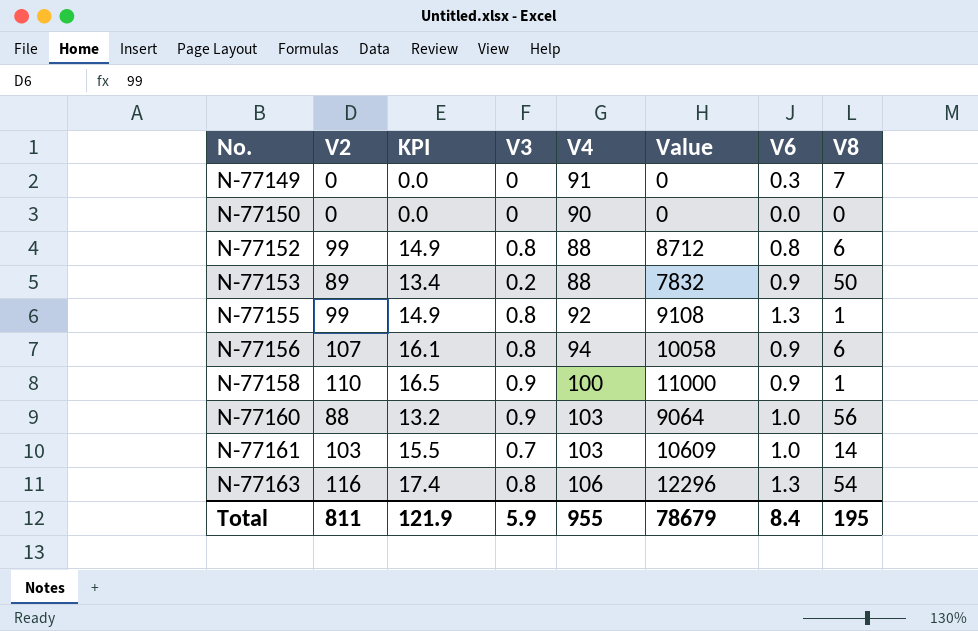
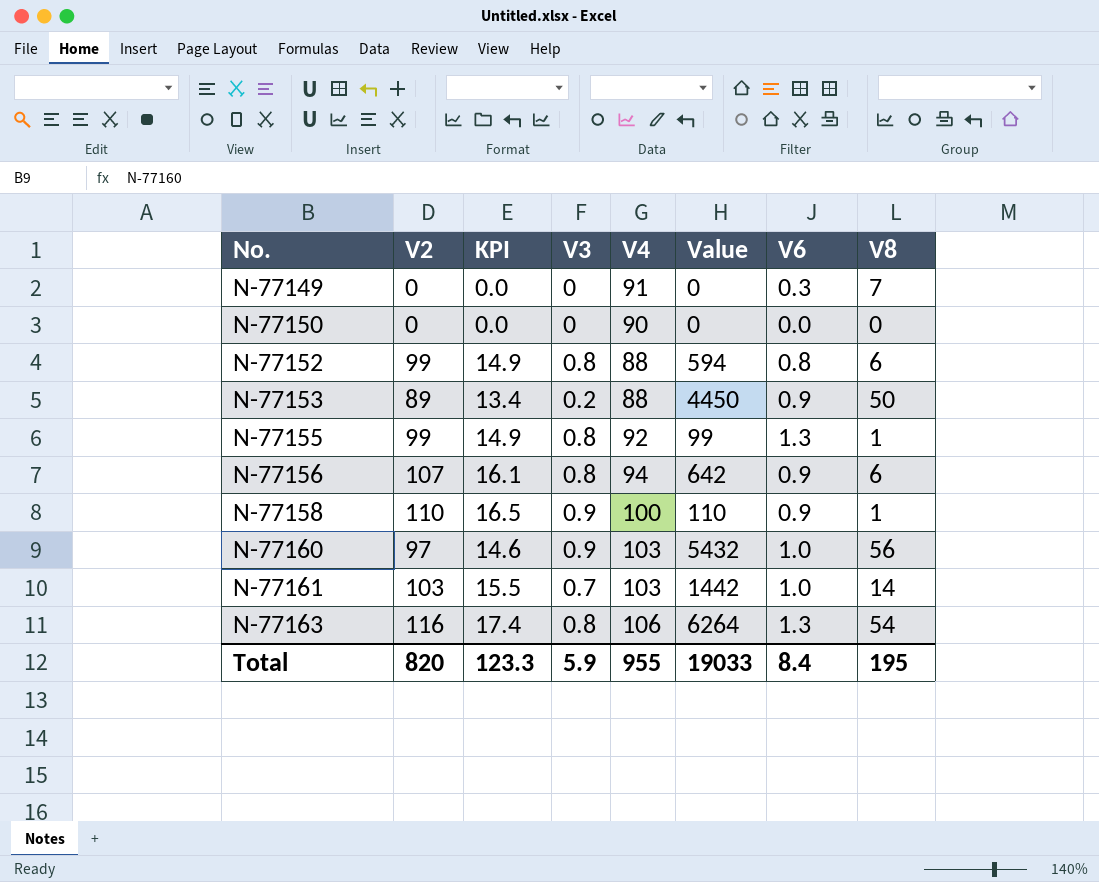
column Value | formula: [V2] * [V4] -> [V2] * [V8]
N-77160 | V2: 88 -> 97
N-77160 | KPI: 13.2 -> 14.6
Total | V2: 811 -> 820
Total | KPI: 121.9 -> 123.3
Total | Value: 78679 -> 19033

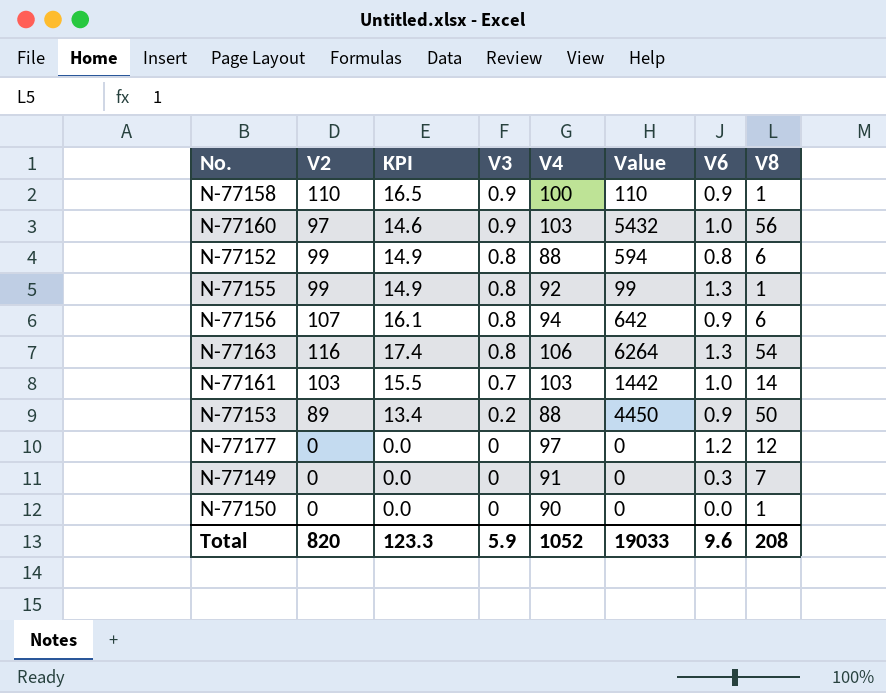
row order: No. ascending -> V3 descending
row N-77177: none -> 0 | 0.0 | 0 | 97 | 0 | 1.2 | 12
N-77150 | V8: 0 -> 1
Total | V4: 955 -> 1052
Total | V6: 8.4 -> 9.6
Total | V8: 195 -> 208

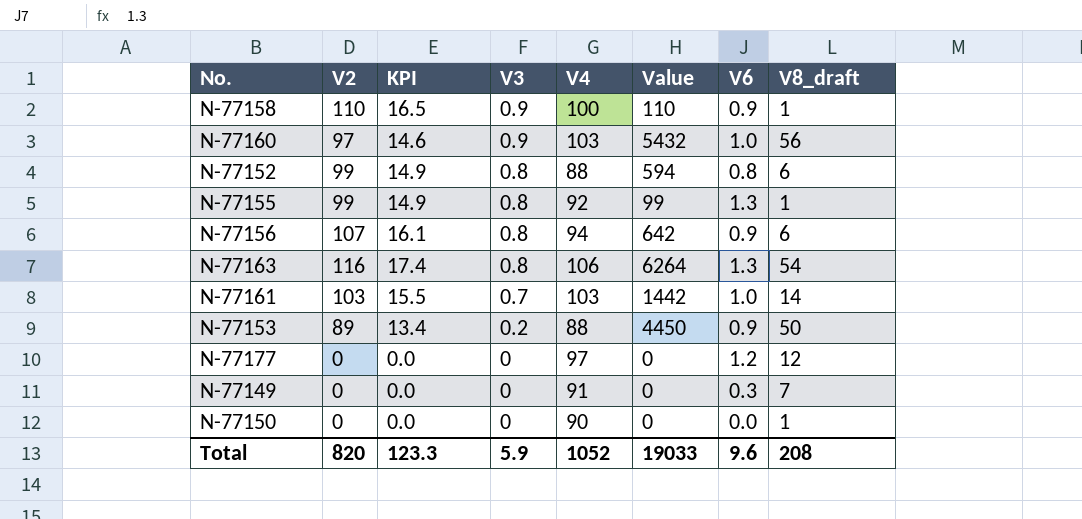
column name: V8 -> V8_draft

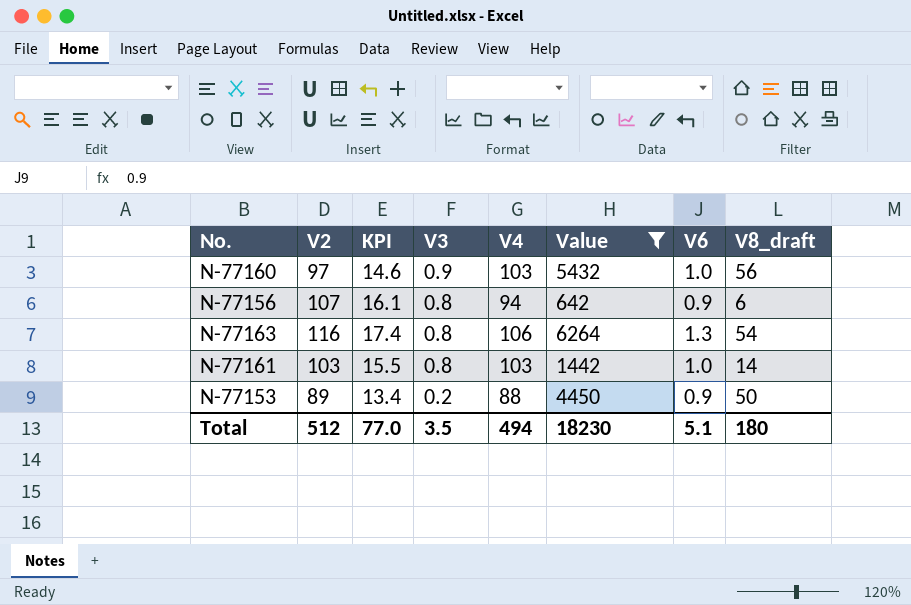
filter: none -> Value >= 642
N-77161 | V3: 0.7 -> 0.8
Total | V2: 820 -> 512
Total | KPI: 123.3 -> 77.0
Total | V3: 5.9 -> 3.5
Total | V4: 1052 -> 494
Total | Value: 19033 -> 18230
Total | V6: 9.6 -> 5.1
Total | V8_draft: 208 -> 180

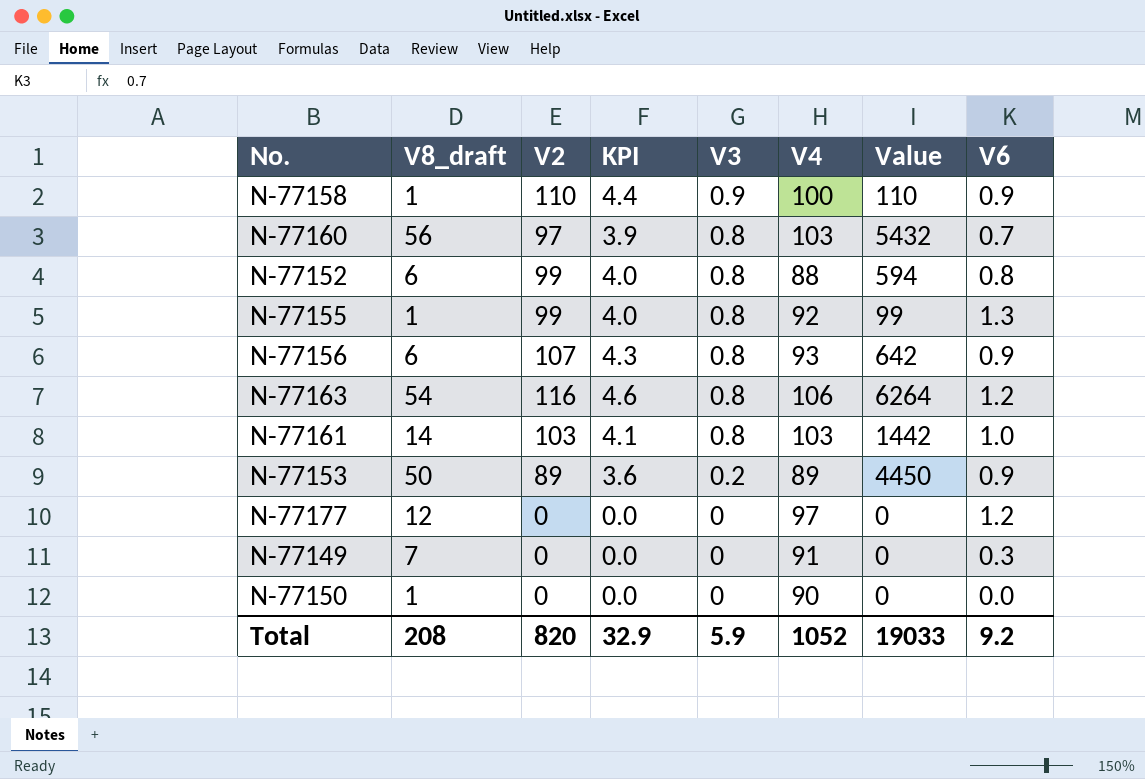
filter: Value >= 642 -> none
column V8_draft | position: 8 -> 2
column KPI | formula: [V2] * 0.15 -> [V2] * 0.04
N-77160 | V3: 0.9 -> 0.8
N-77160 | V6: 1.0 -> 0.7
N-77156 | V4: 94 -> 93
N-77163 | V6: 1.3 -> 1.2
N-77153 | V4: 88 -> 89
Total | V8_draft: 180 -> 208
Total | V2: 512 -> 820
Total | KPI: 77.0 -> 32.9
Total | V3: 3.5 -> 5.9
Total | V4: 494 -> 1052
Total | Value: 18230 -> 19033
Total | V6: 5.1 -> 9.2

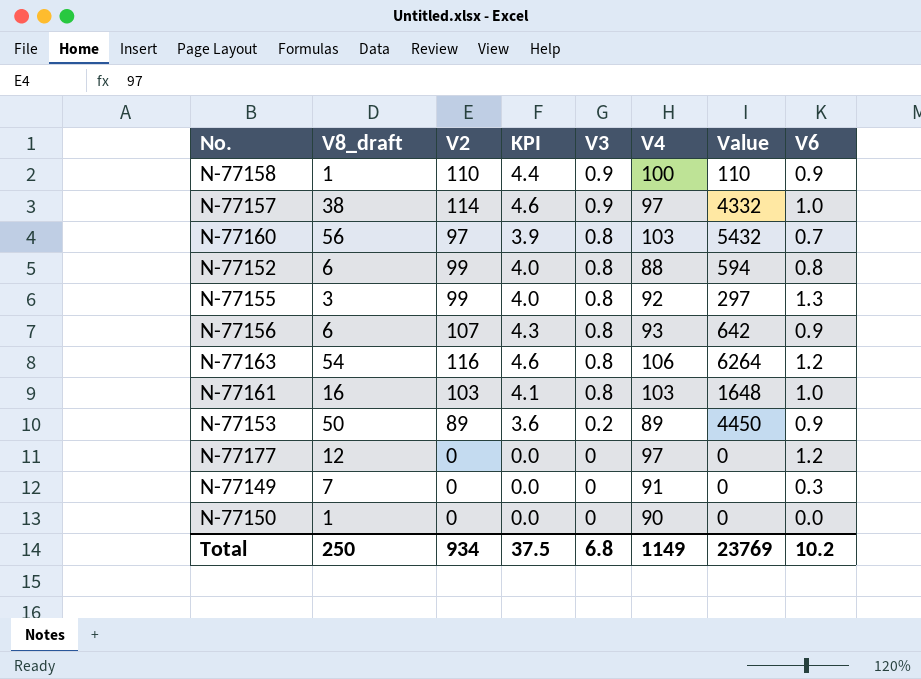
row N-77157: none -> 38 | 114 | 4.6 | 0.9 | 97 | 4332 | 1.0
N-77155 | V8_draft: 1 -> 3
N-77155 | Value: 99 -> 297
N-77161 | V8_draft: 14 -> 16
N-77161 | Value: 1442 -> 1648
Total | V8_draft: 208 -> 250
Total | V2: 820 -> 934
Total | KPI: 32.9 -> 37.5
Total | V3: 5.9 -> 6.8
Total | V4: 1052 -> 1149
Total | Value: 19033 -> 23769
Total | V6: 9.2 -> 10.2

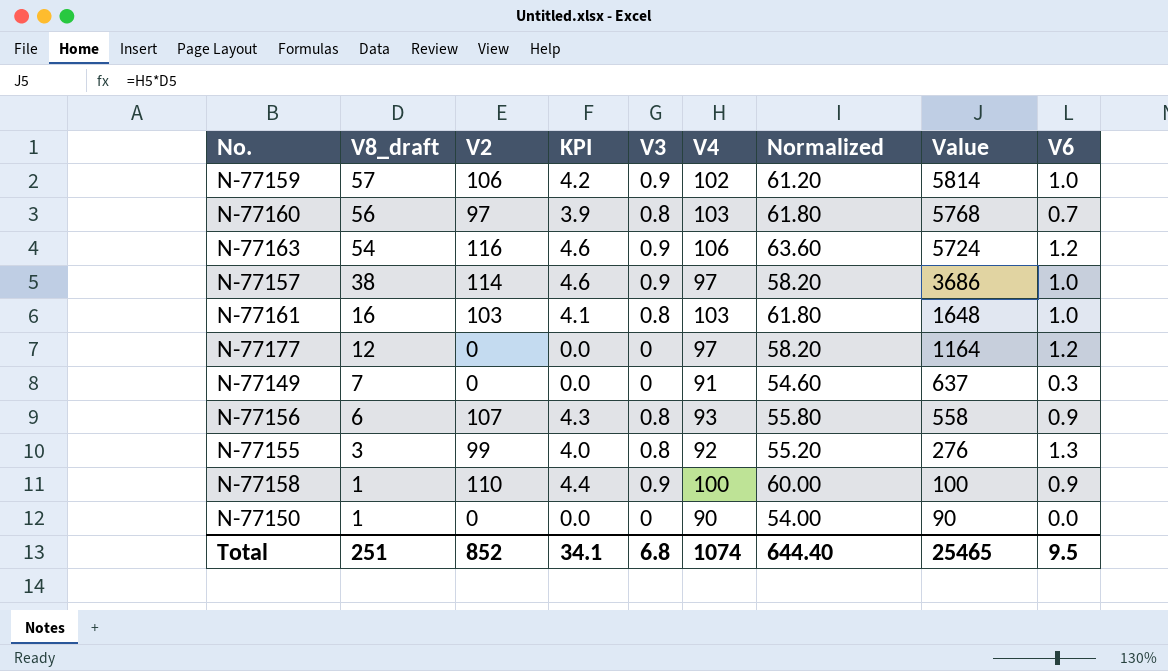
row order: V3 descending -> V8_draft descending
column Normalized | formula: none -> [V4] * 0.6
column Value | formula: [V8_draft] * [V2] -> [V8_draft] * [V4]
row N-77152: 6 | 99 | 4.0 | 0.8 | 88 | 594 | 0.8 -> none
row N-77153: 50 | 89 | 3.6 | 0.2 | 89 | 4450 | 0.9 -> none
row N-77159: none -> 57 | 106 | 4.2 | 0.9 | 102 | 61.20 | 5814 | 1.0
N-77163 | V3: 0.8 -> 0.9
Total | V8_draft: 250 -> 251
Total | V2: 934 -> 852
Total | KPI: 37.5 -> 34.1
Total | V4: 1149 -> 1074
Total | Value: 23769 -> 25465
Total | V6: 10.2 -> 9.5

